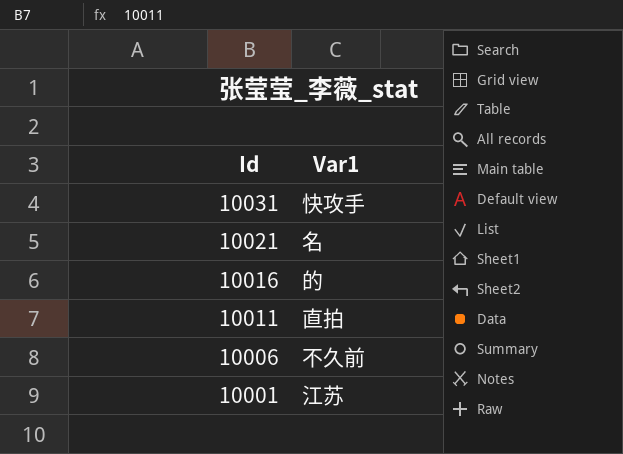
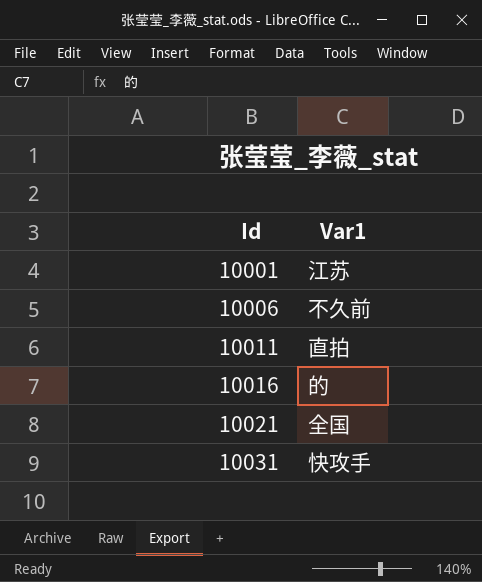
row order: Id descending -> Id ascending
10021 | Var1: 名 -> 全国

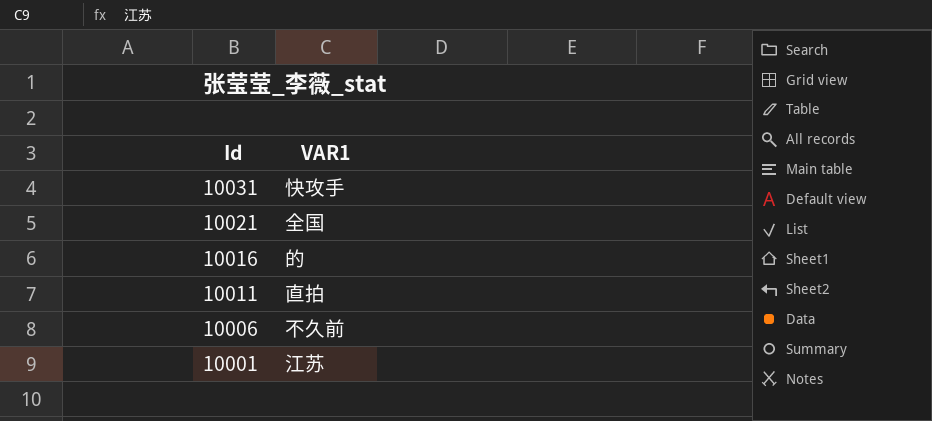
row order: Id ascending -> Id descending
column name: Var1 -> VAR1

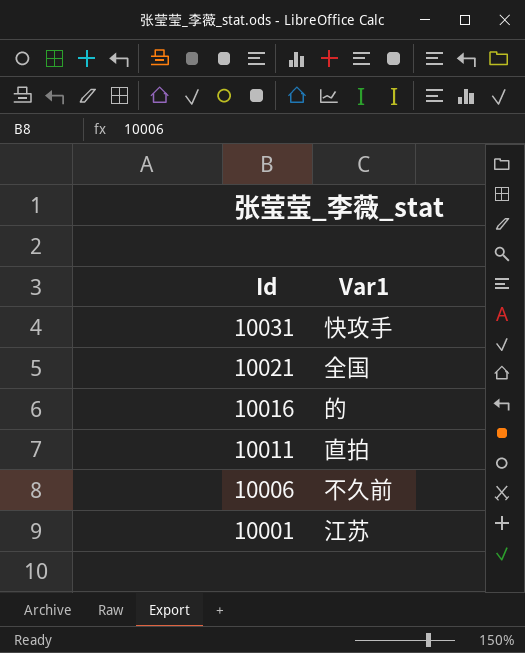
column name: VAR1 -> Var1

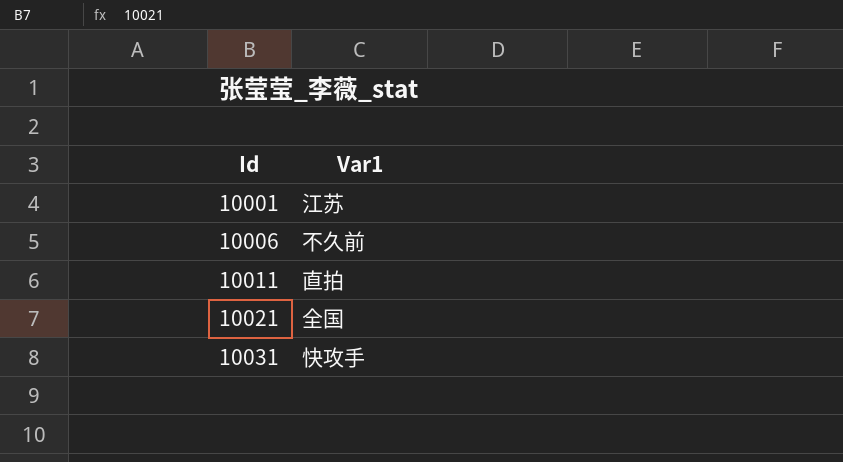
row order: Id descending -> Id ascending
row 10016: 的 -> none

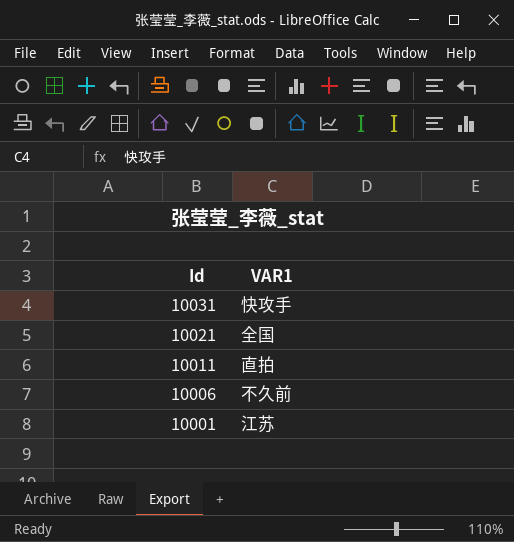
row order: Id ascending -> Id descending
column name: Var1 -> VAR1

